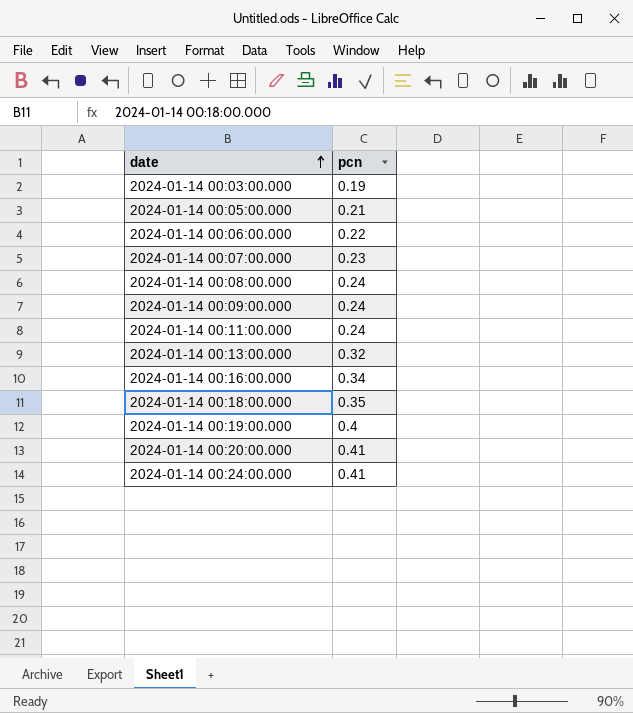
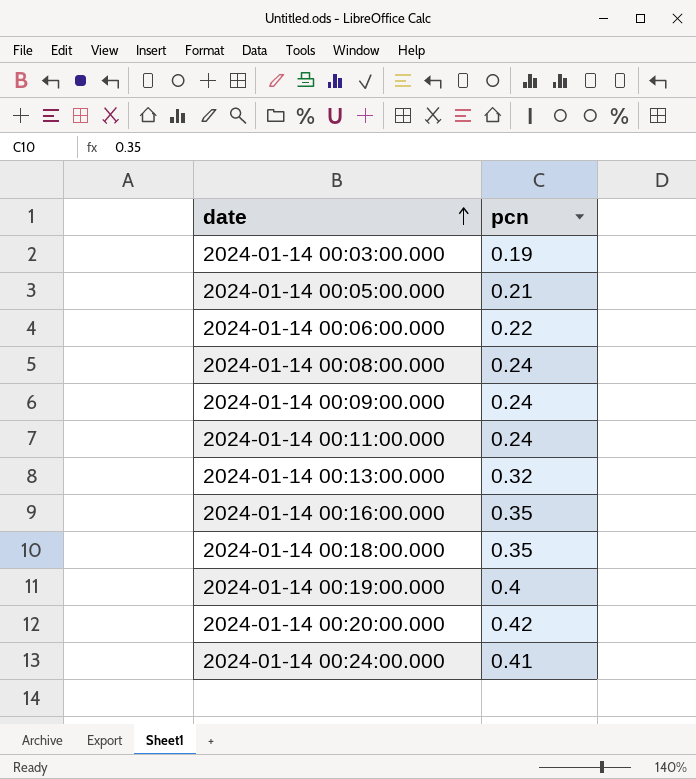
row 2024-01-14 00:07:00.000: 0.23 -> none
2024-01-14 00:16:00.000 | pcn: 0.34 -> 0.35
2024-01-14 00:20:00.000 | pcn: 0.41 -> 0.42

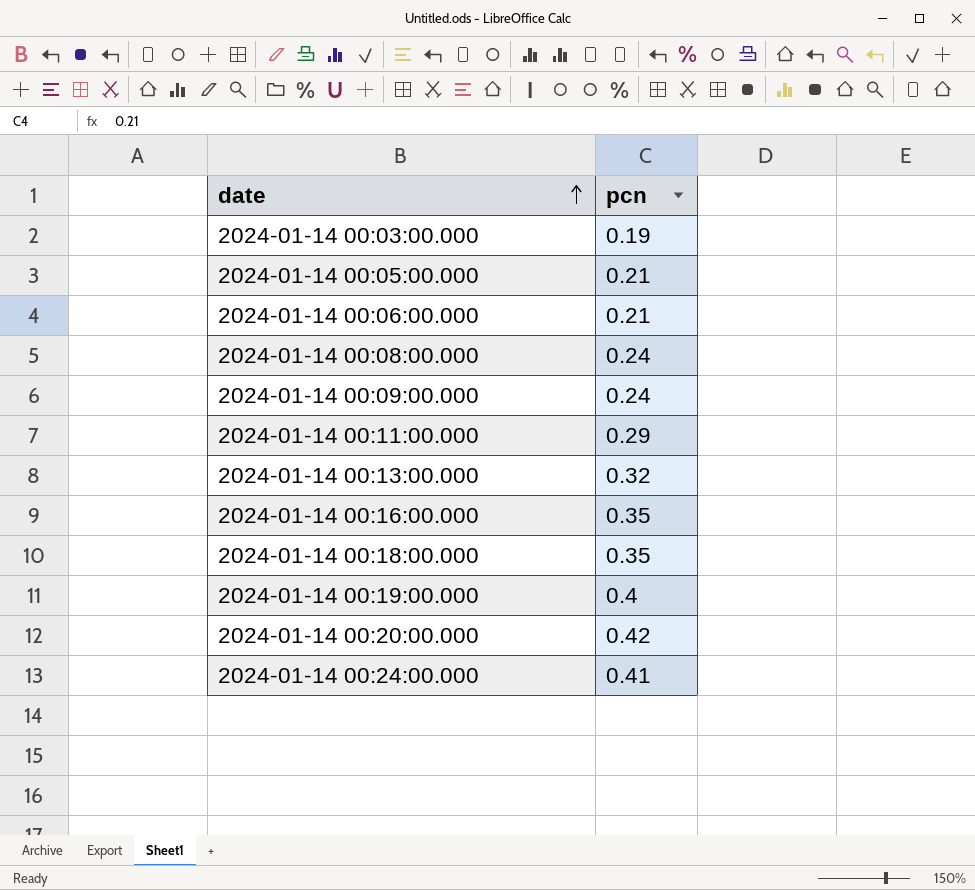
2024-01-14 00:06:00.000 | pcn: 0.22 -> 0.21
2024-01-14 00:11:00.000 | pcn: 0.24 -> 0.29

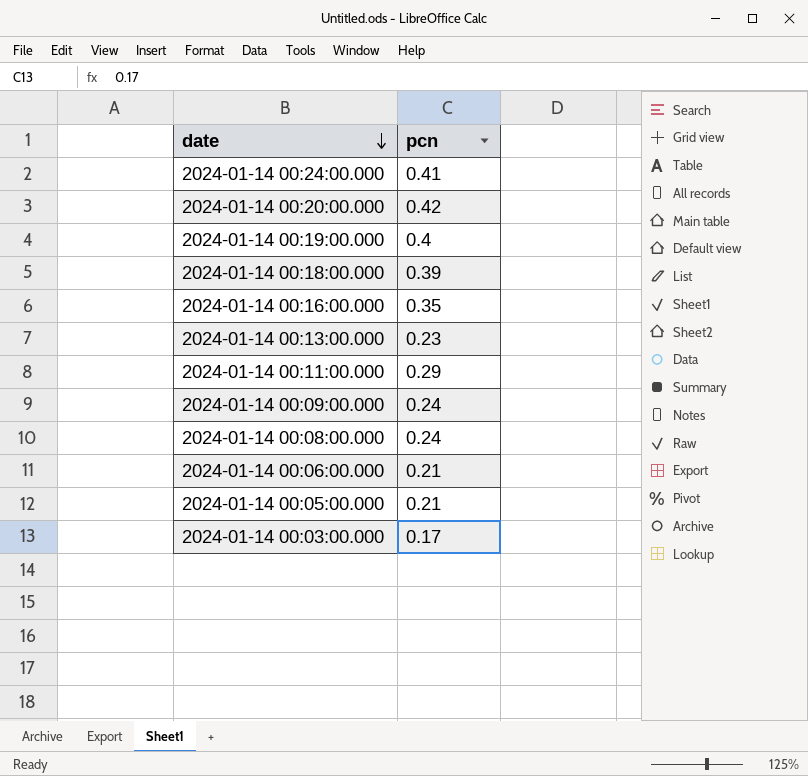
row order: date ascending -> date descending
2024-01-14 00:18:00.000 | pcn: 0.35 -> 0.39
2024-01-14 00:13:00.000 | pcn: 0.32 -> 0.23
2024-01-14 00:03:00.000 | pcn: 0.19 -> 0.17

